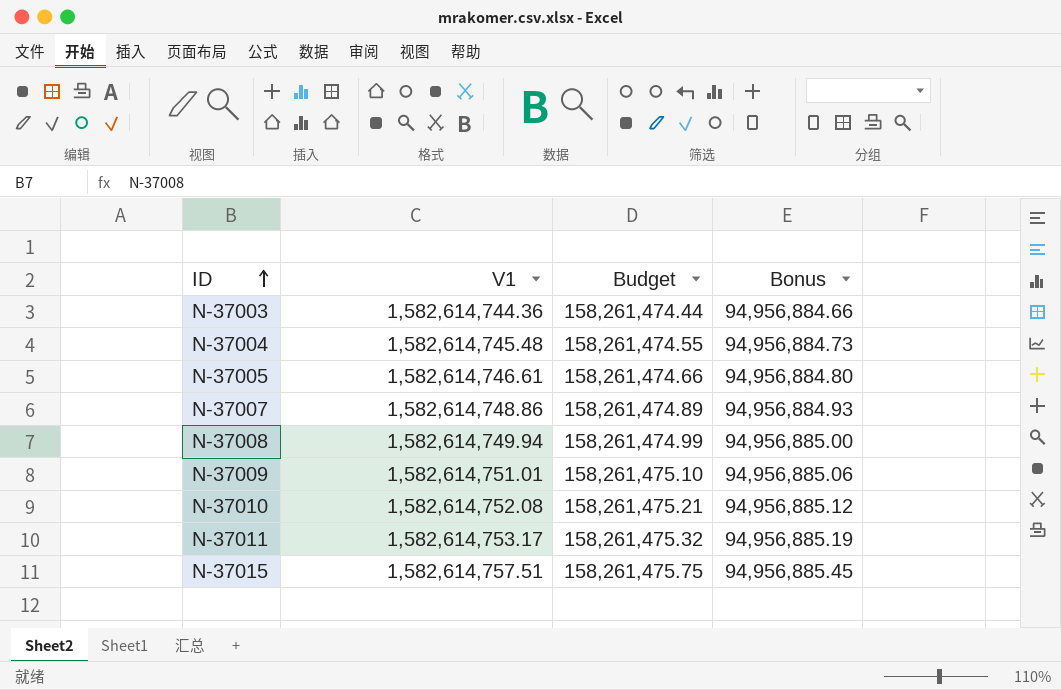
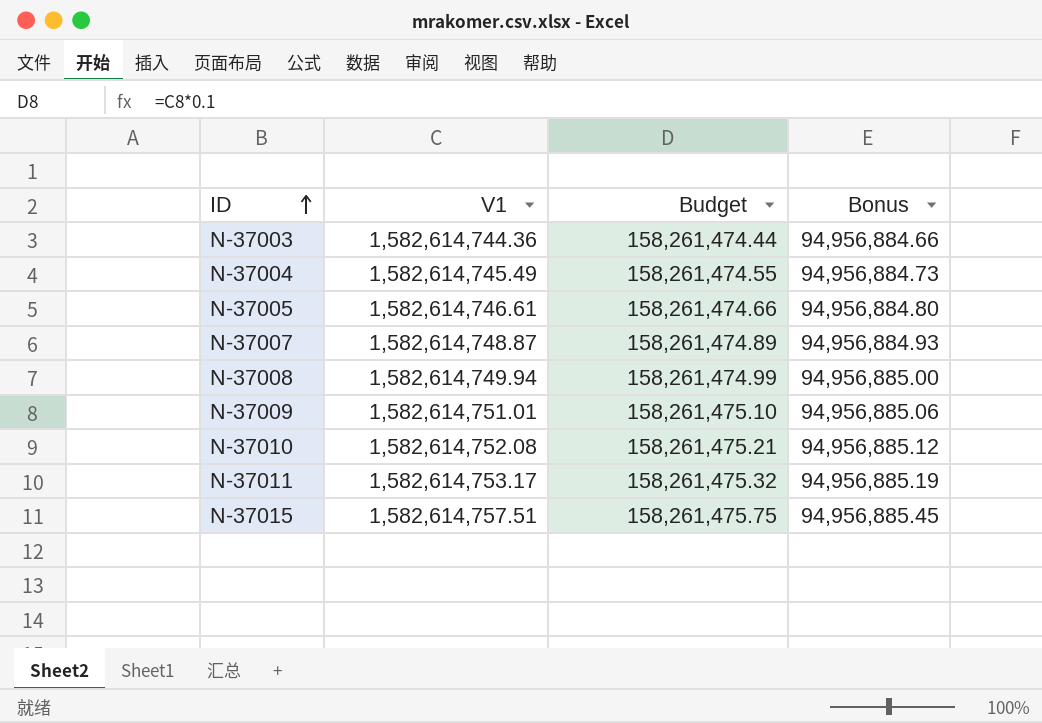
N-37004 | V1: 1,582,614,745.48 -> 1,582,614,745.49
N-37007 | V1: 1,582,614,748.86 -> 1,582,614,748.87

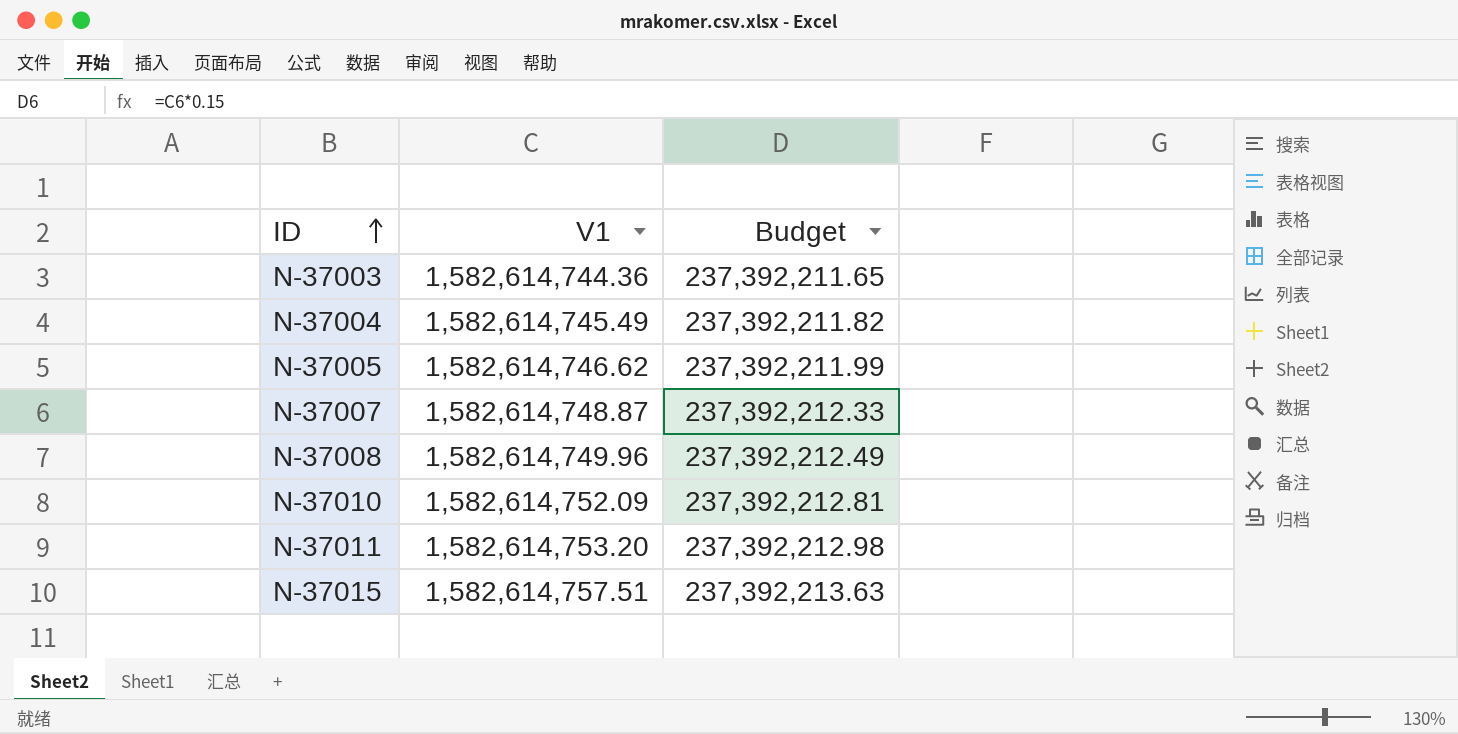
column Bonus | formula: [V1] * 0.06 -> none
column Budget | formula: [V1] * 0.1 -> [V1] * 0.15
row N-37009: 1,582,614,751.01 | 158,261,475.10 | 94,956,885.06 -> none
N-37005 | V1: 1,582,614,746.61 -> 1,582,614,746.62
N-37008 | V1: 1,582,614,749.94 -> 1,582,614,749.96
N-37010 | V1: 1,582,614,752.08 -> 1,582,614,752.09
N-37011 | V1: 1,582,614,753.17 -> 1,582,614,753.20

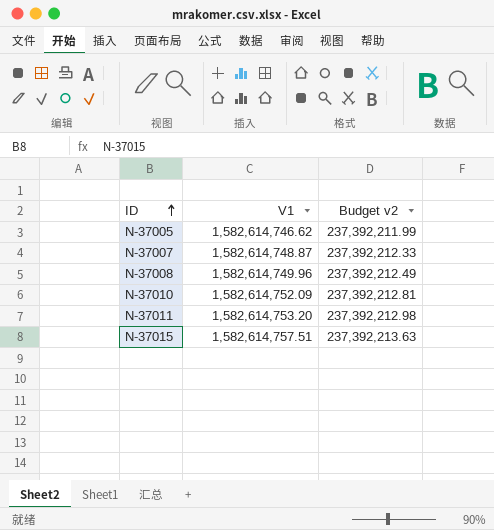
column name: Budget -> Budget v2
row N-37003: 1,582,614,744.36 | 237,392,211.65 -> none
row N-37004: 1,582,614,745.49 | 237,392,211.82 -> none

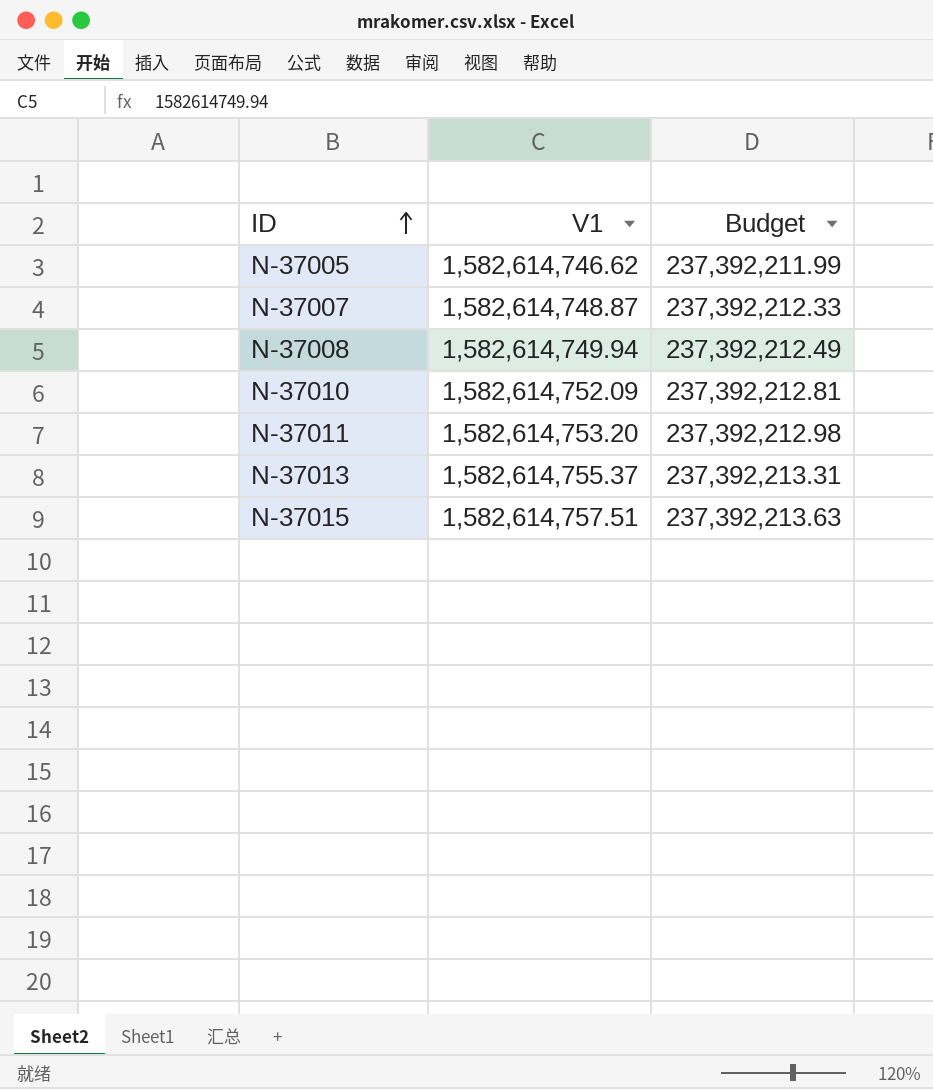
column name: Budget v2 -> Budget
N-37008 | V1: 1,582,614,749.96 -> 1,582,614,749.94
row N-37013: none -> 1,582,614,755.37 | 237,392,213.31

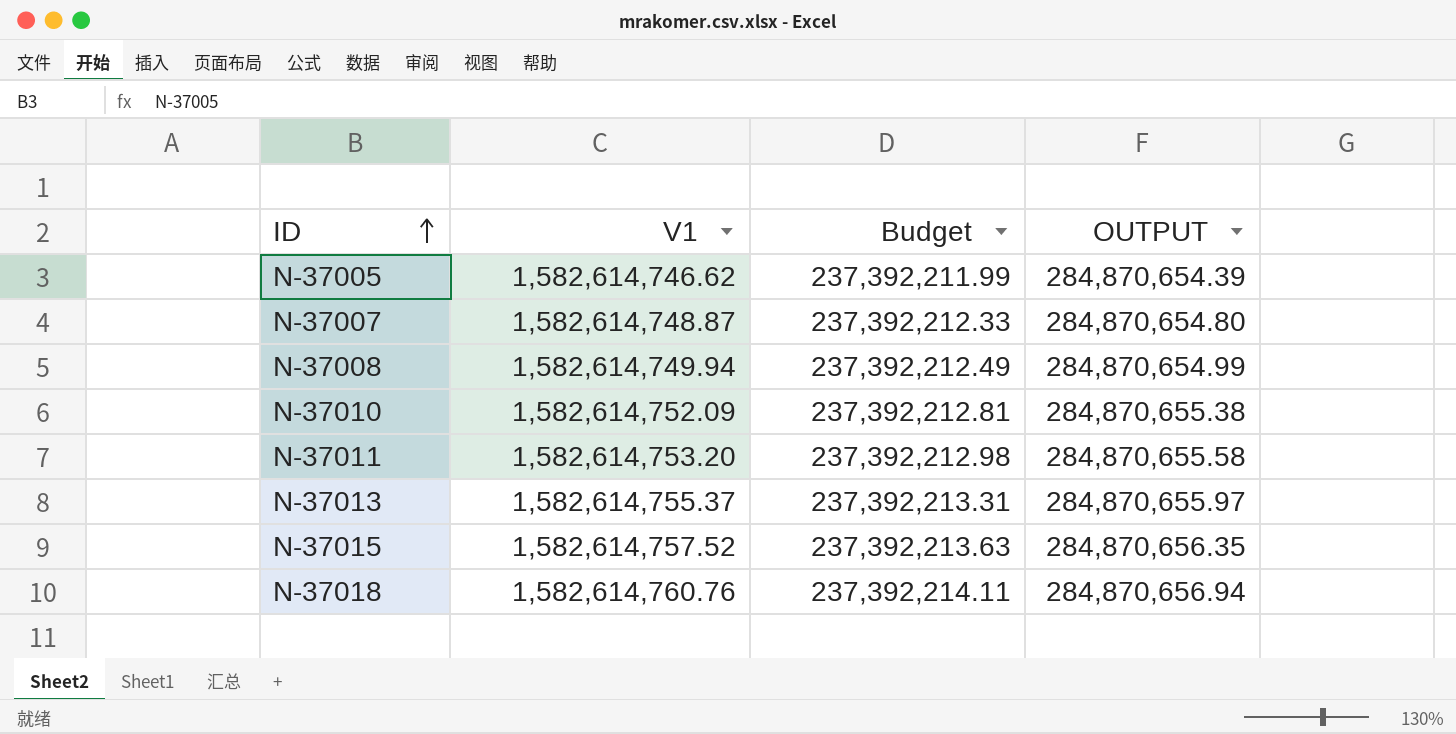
column OUTPUT | formula: none -> [V1] * 0.18
N-37015 | V1: 1,582,614,757.51 -> 1,582,614,757.52
row N-37018: none -> 1,582,614,760.76 | 237,392,214.11 | 284,870,656.94

